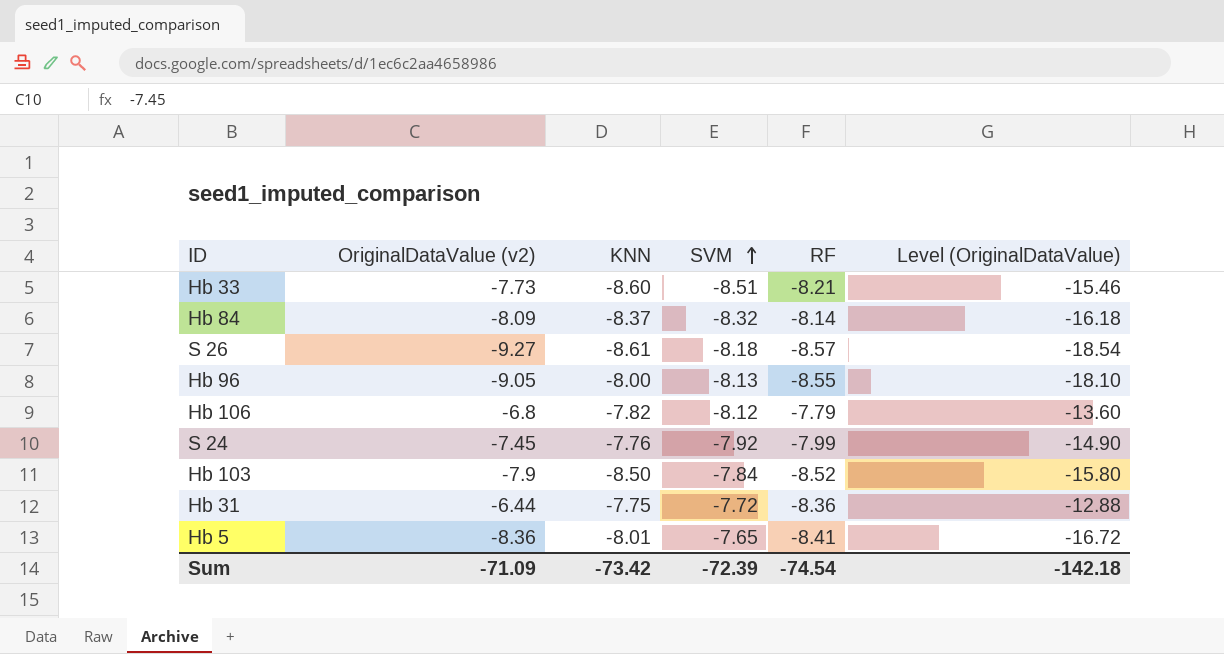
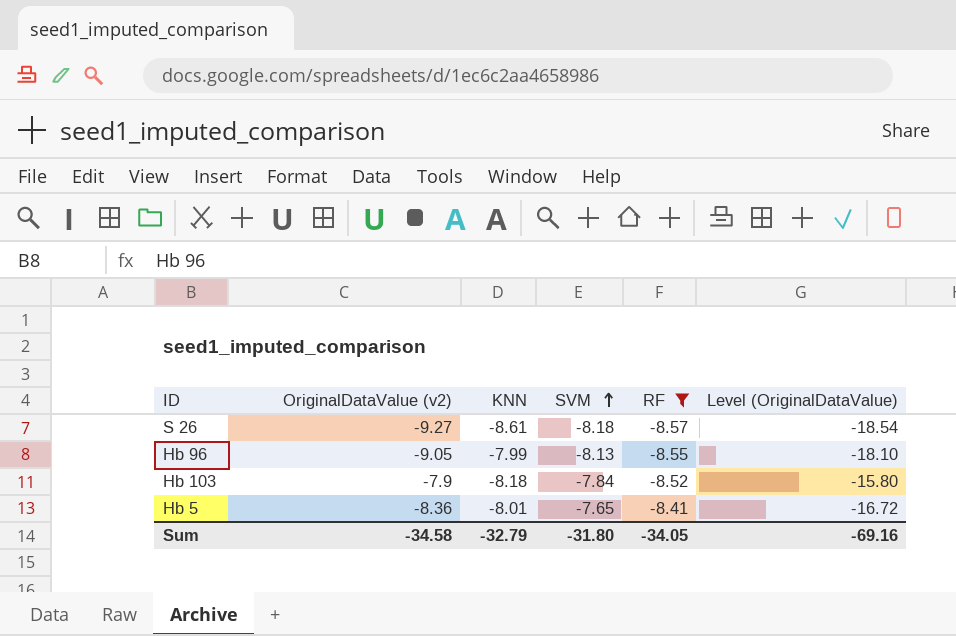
filter: none -> RF <= -8.41
Hb 96 | KNN: -8.00 -> -7.99
Hb 103 | KNN: -8.50 -> -8.18
Sum | OriginalDataValue (v2): -71.09 -> -34.58
Sum | KNN: -73.42 -> -32.79
Sum | SVM: -72.39 -> -31.80
Sum | RF: -74.54 -> -34.05
Sum | Level (OriginalDataValue): -142.18 -> -69.16

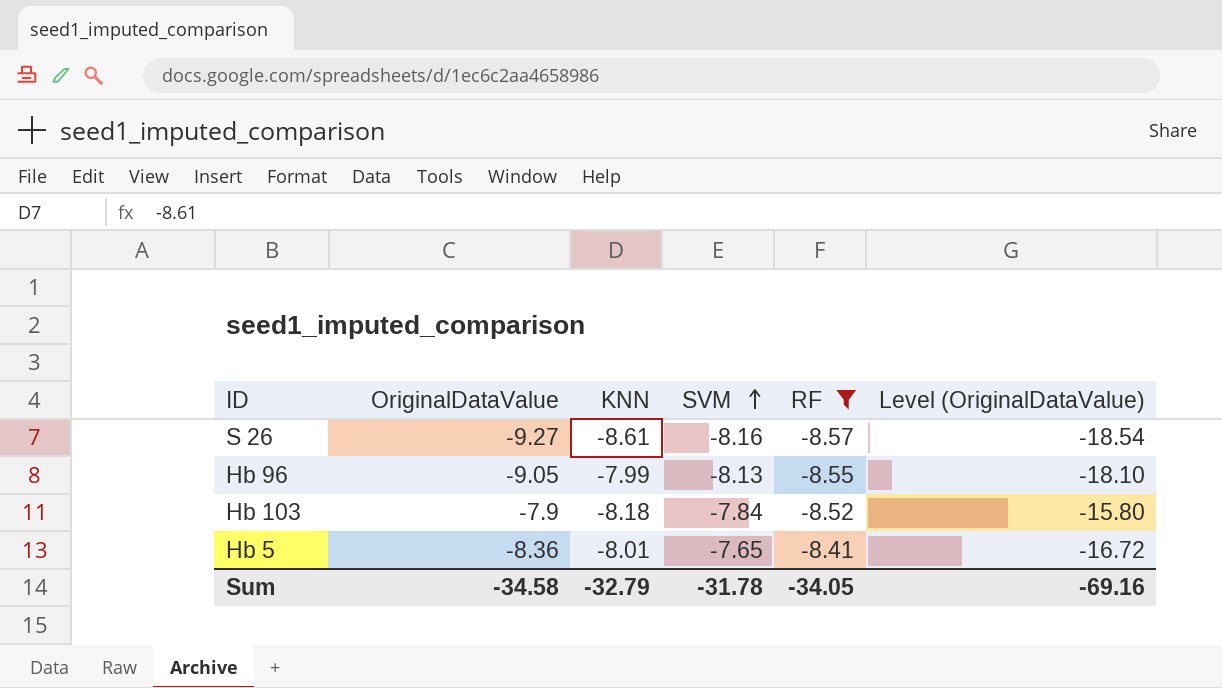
column name: OriginalDataValue (v2) -> OriginalDataValue
S 26 | SVM: -8.18 -> -8.16
Sum | SVM: -31.80 -> -31.78

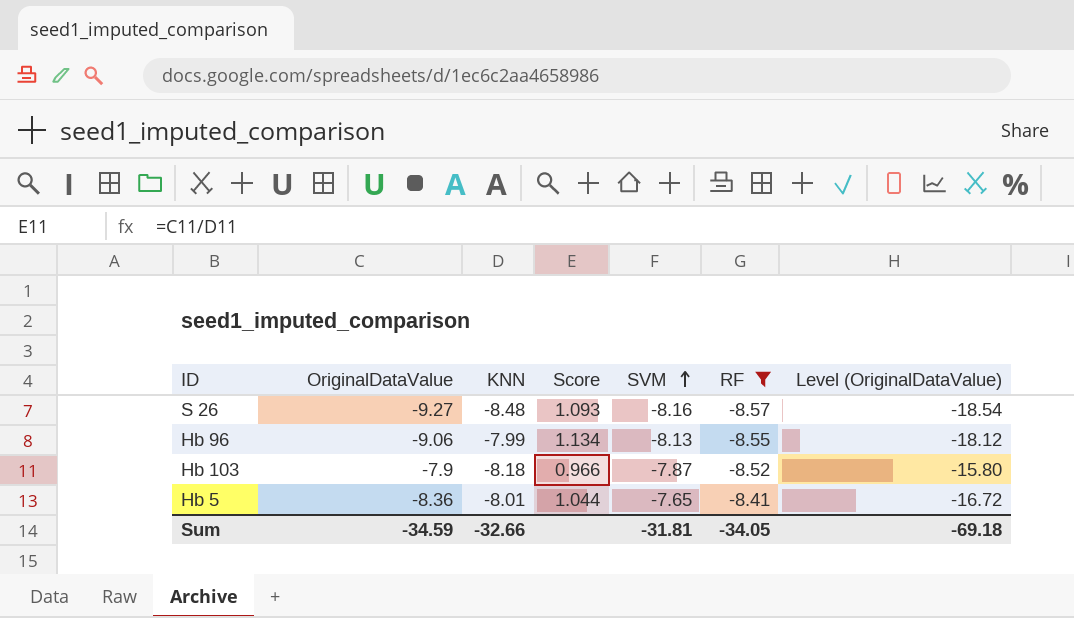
column Score | formula: none -> [OriginalDataValue] / [KNN]
S 26 | KNN: -8.61 -> -8.48
Hb 96 | OriginalDataValue: -9.05 -> -9.06
Hb 96 | Level (OriginalDataValue): -18.10 -> -18.12
Hb 103 | SVM: -7.84 -> -7.87
Sum | OriginalDataValue: -34.58 -> -34.59
Sum | KNN: -32.79 -> -32.66
Sum | SVM: -31.78 -> -31.81
Sum | Level (OriginalDataValue): -69.16 -> -69.18

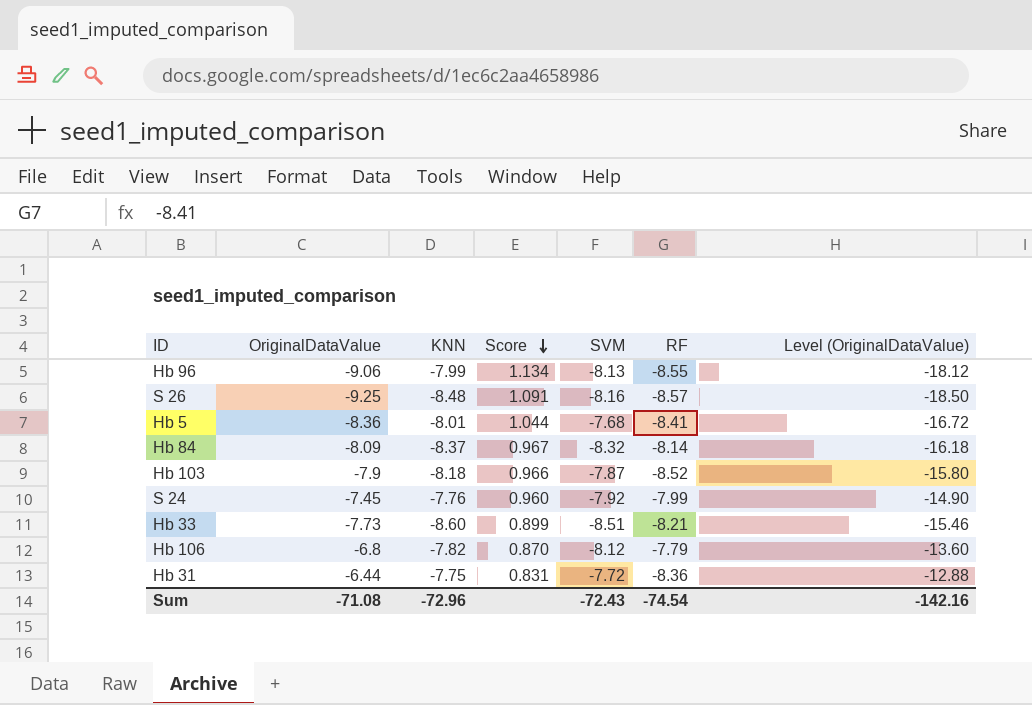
filter: RF <= -8.41 -> none
row order: SVM ascending -> Score descending
S 26 | OriginalDataValue: -9.27 -> -9.25
S 26 | Score: 1.093 -> 1.091
S 26 | Level (OriginalDataValue): -18.54 -> -18.50
Hb 5 | SVM: -7.65 -> -7.68
Sum | OriginalDataValue: -34.59 -> -71.08
Sum | KNN: -32.66 -> -72.96
Sum | SVM: -31.81 -> -72.43
Sum | RF: -34.05 -> -74.54
Sum | Level (OriginalDataValue): -69.18 -> -142.16

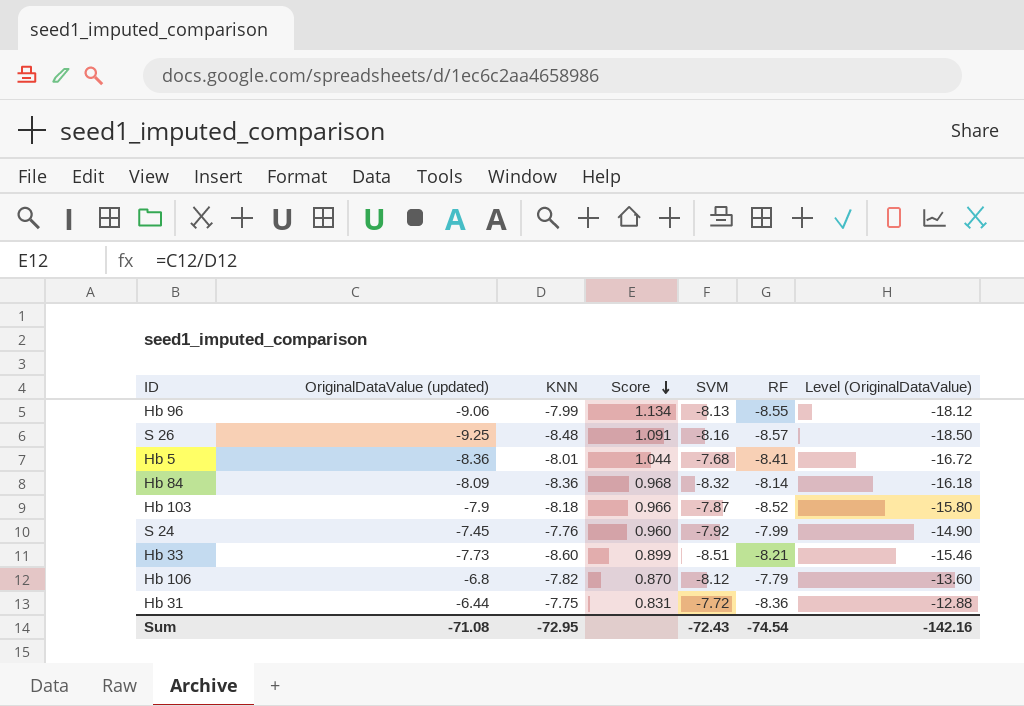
column name: OriginalDataValue -> OriginalDataValue (updated)
Hb 84 | KNN: -8.37 -> -8.36
Hb 84 | Score: 0.967 -> 0.968
Sum | KNN: -72.96 -> -72.95

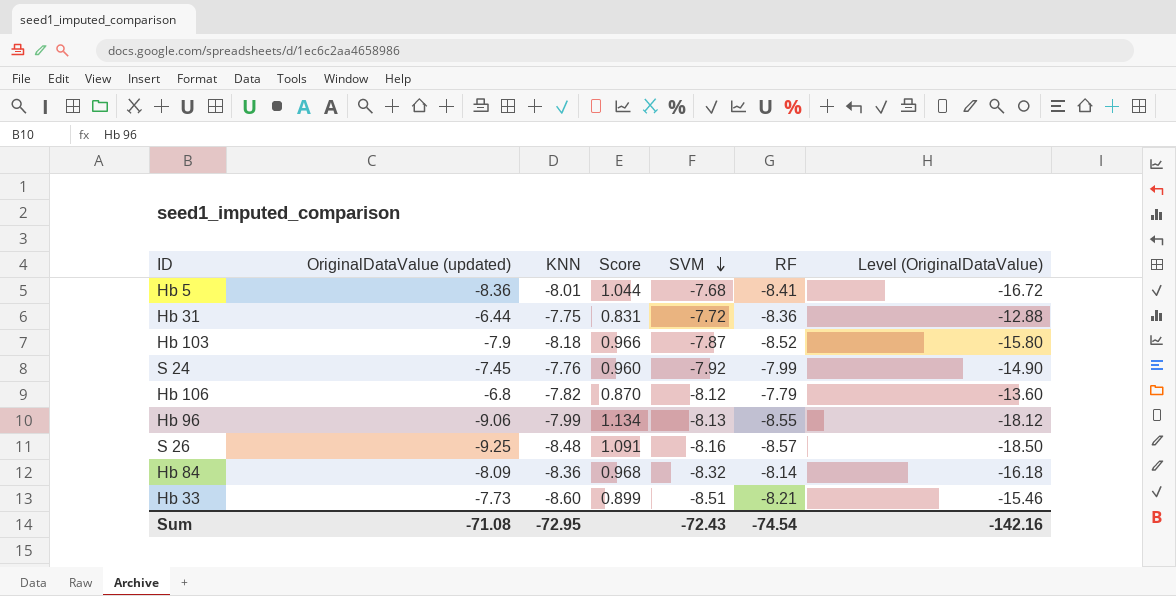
row order: Score descending -> SVM descending

